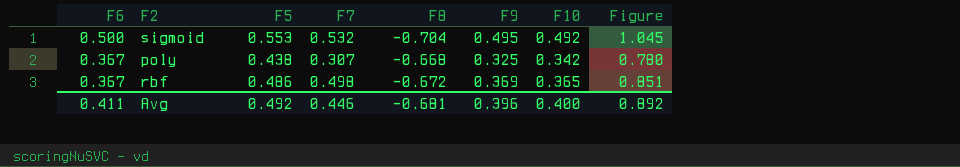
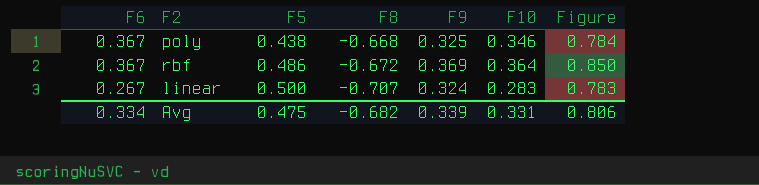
column F7 | position: 4 -> none
row sigmoid: 0.500 | 0.553 | 0.532 | -0.704 | 0.495 | 0.492 | 1.045 -> none
poly | F10: 0.342 -> 0.346
poly | Figure: 0.780 -> 0.784
rbf | F10: 0.365 -> 0.364
rbf | Figure: 0.851 -> 0.850
row linear: none -> 0.267 | 0.500 | -0.707 | 0.324 | 0.283 | 0.783
Avg | F6: 0.411 -> 0.334
Avg | F5: 0.492 -> 0.475
Avg | F8: -0.681 -> -0.682
Avg | F9: 0.396 -> 0.339
Avg | F10: 0.400 -> 0.331
Avg | Figure: 0.892 -> 0.806

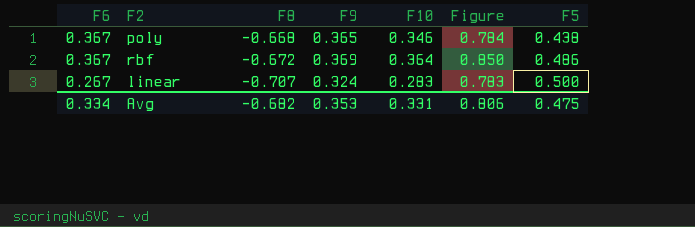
column F5 | position: 3 -> 7
poly | F9: 0.325 -> 0.365
Avg | F9: 0.339 -> 0.353

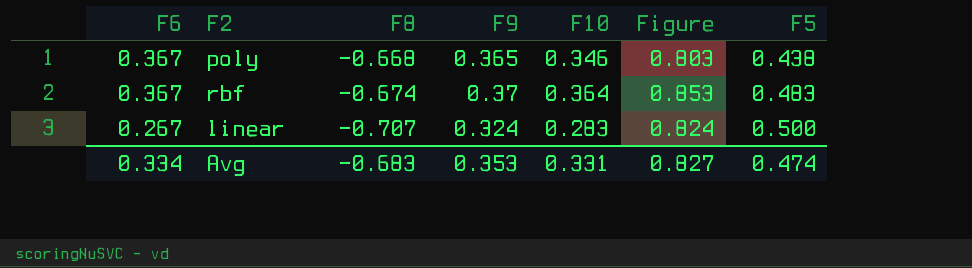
column Figure | formula: [F10] + [F5] -> [F9] + [F5]
rbf | F8: -0.672 -> -0.674
rbf | F9: 0.369 -> 0.37
rbf | F5: 0.486 -> 0.483
Avg | F8: -0.682 -> -0.683
Avg | Figure: 0.806 -> 0.827
Avg | F5: 0.475 -> 0.474

